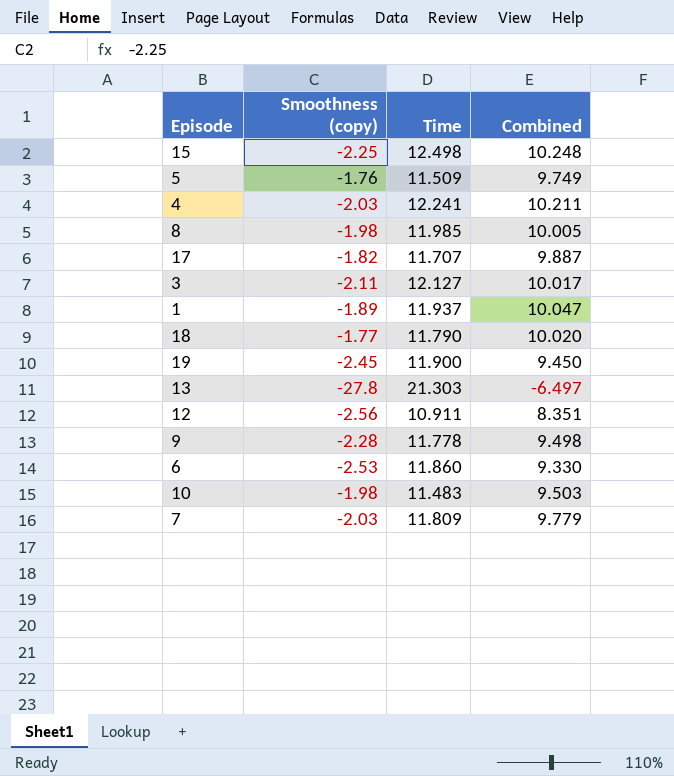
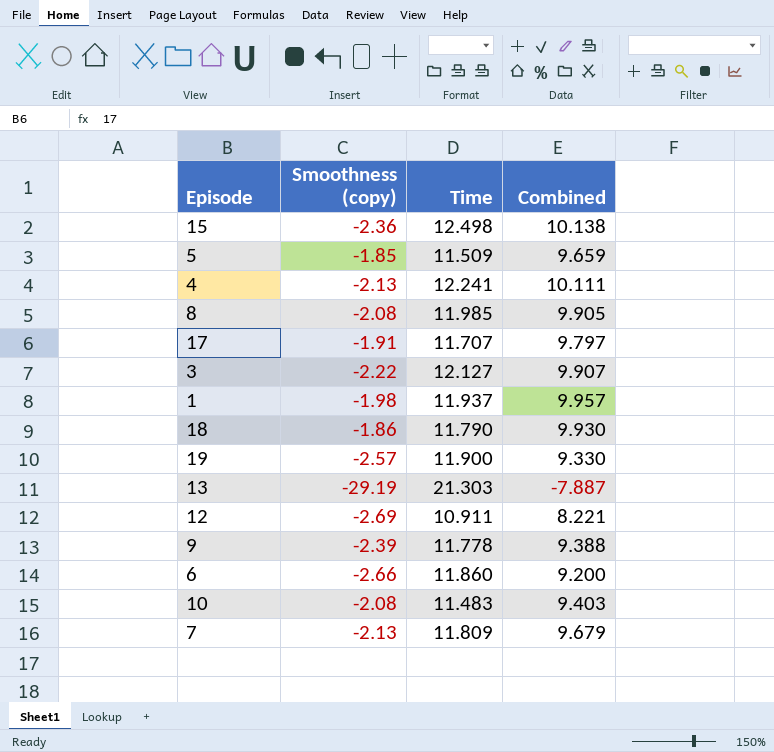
15 | Smoothness (copy): -2.25 -> -2.36
15 | Combined: 10.248 -> 10.138
5 | Smoothness (copy): -1.76 -> -1.85
5 | Combined: 9.749 -> 9.659
4 | Smoothness (copy): -2.03 -> -2.13
4 | Combined: 10.211 -> 10.111
8 | Smoothness (copy): -1.98 -> -2.08
8 | Combined: 10.005 -> 9.905
17 | Smoothness (copy): -1.82 -> -1.91
17 | Combined: 9.887 -> 9.797
3 | Smoothness (copy): -2.11 -> -2.22
3 | Combined: 10.017 -> 9.907
1 | Smoothness (copy): -1.89 -> -1.98
1 | Combined: 10.047 -> 9.957
18 | Smoothness (copy): -1.77 -> -1.86
18 | Combined: 10.020 -> 9.930
19 | Smoothness (copy): -2.45 -> -2.57
19 | Combined: 9.450 -> 9.330
13 | Smoothness (copy): -27.8 -> -29.19
13 | Combined: -6.497 -> -7.887
12 | Smoothness (copy): -2.56 -> -2.69
12 | Combined: 8.351 -> 8.221
9 | Smoothness (copy): -2.28 -> -2.39
9 | Combined: 9.498 -> 9.388
6 | Smoothness (copy): -2.53 -> -2.66
6 | Combined: 9.330 -> 9.200
10 | Smoothness (copy): -1.98 -> -2.08
10 | Combined: 9.503 -> 9.403
7 | Smoothness (copy): -2.03 -> -2.13
7 | Combined: 9.779 -> 9.679

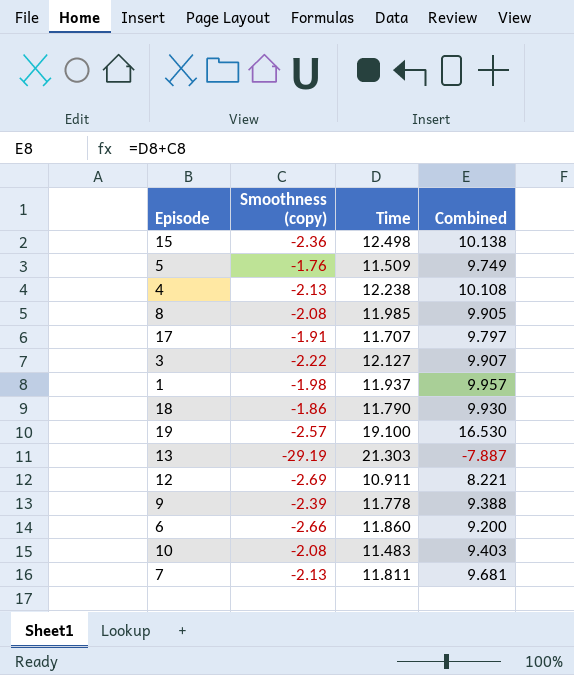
5 | Smoothness (copy): -1.85 -> -1.76
5 | Combined: 9.659 -> 9.749
4 | Time: 12.241 -> 12.238
4 | Combined: 10.111 -> 10.108
19 | Time: 11.900 -> 19.100
19 | Combined: 9.330 -> 16.530
7 | Time: 11.809 -> 11.811
7 | Combined: 9.679 -> 9.681

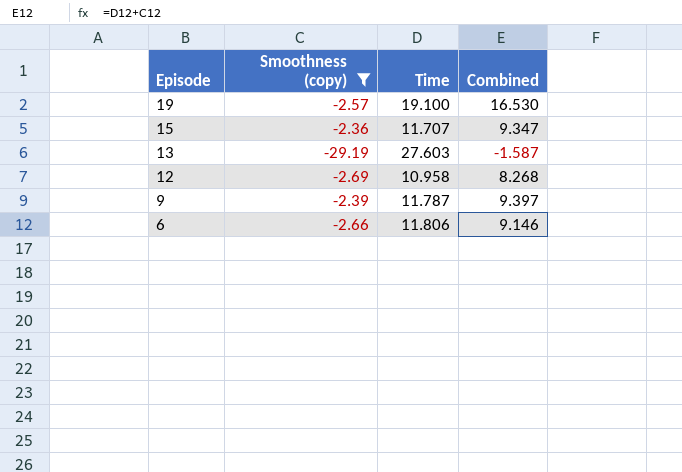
filter: none -> Smoothness (copy) <= -2.36
row order: none -> Episode descending
15 | Time: 12.498 -> 11.707
15 | Combined: 10.138 -> 9.347
13 | Time: 21.303 -> 27.603
13 | Combined: -7.887 -> -1.587
12 | Time: 10.911 -> 10.958
12 | Combined: 8.221 -> 8.268
9 | Time: 11.778 -> 11.787
9 | Combined: 9.388 -> 9.397
6 | Time: 11.860 -> 11.806
6 | Combined: 9.200 -> 9.146

